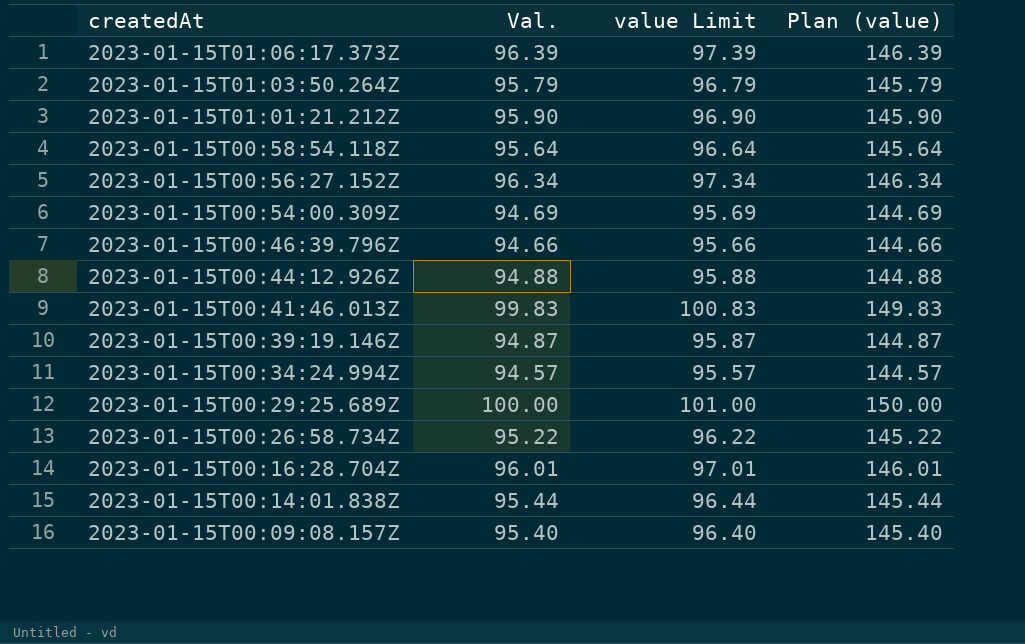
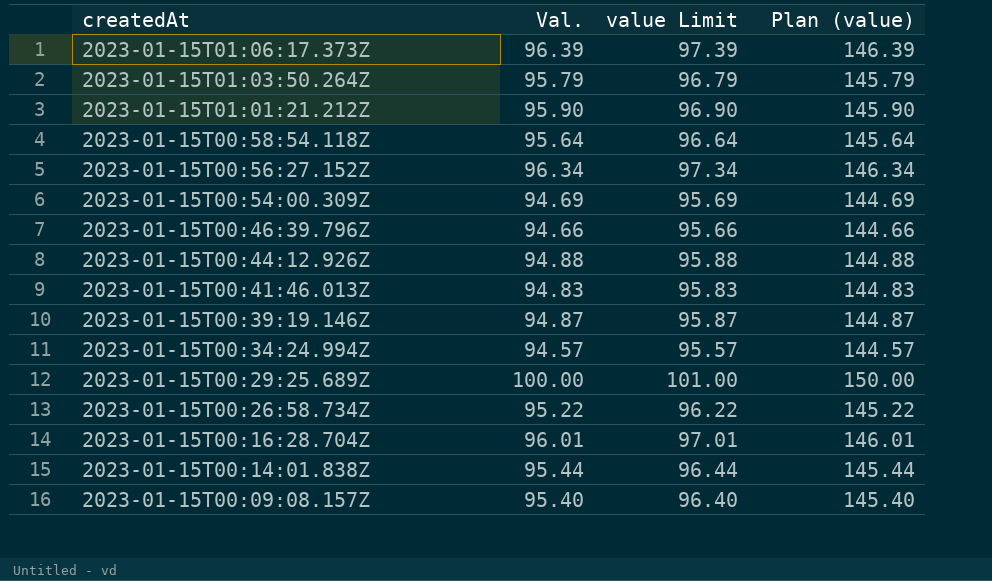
2023-01-15T00:41:46.013Z | Val.: 99.83 -> 94.83
2023-01-15T00:41:46.013Z | value Limit: 100.83 -> 95.83
2023-01-15T00:41:46.013Z | Plan (value): 149.83 -> 144.83

